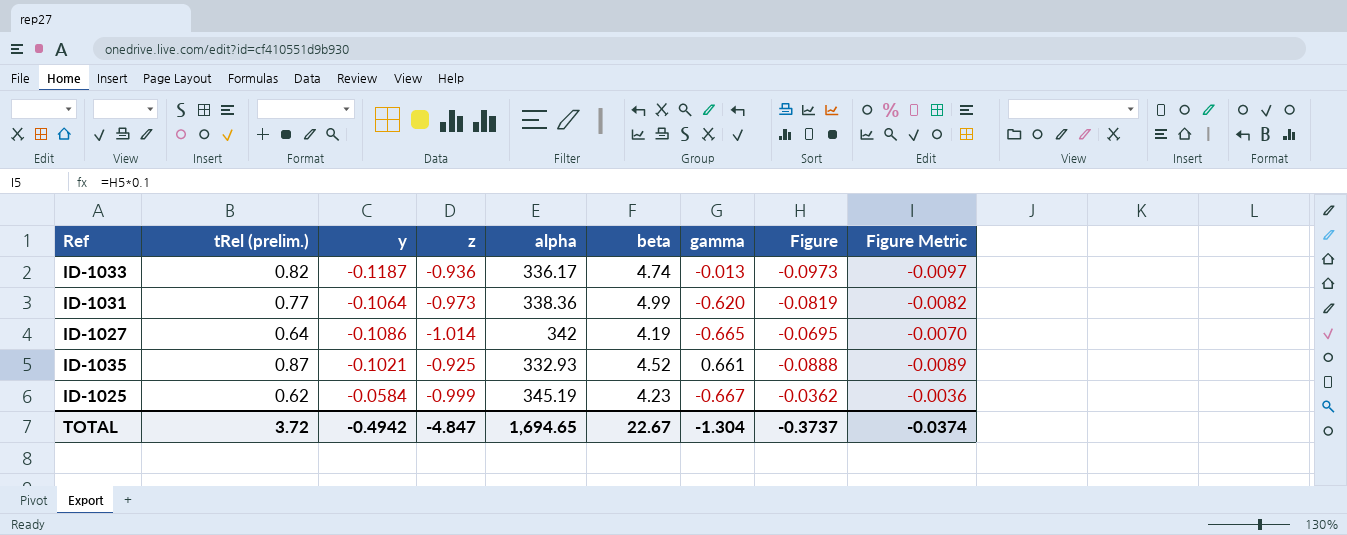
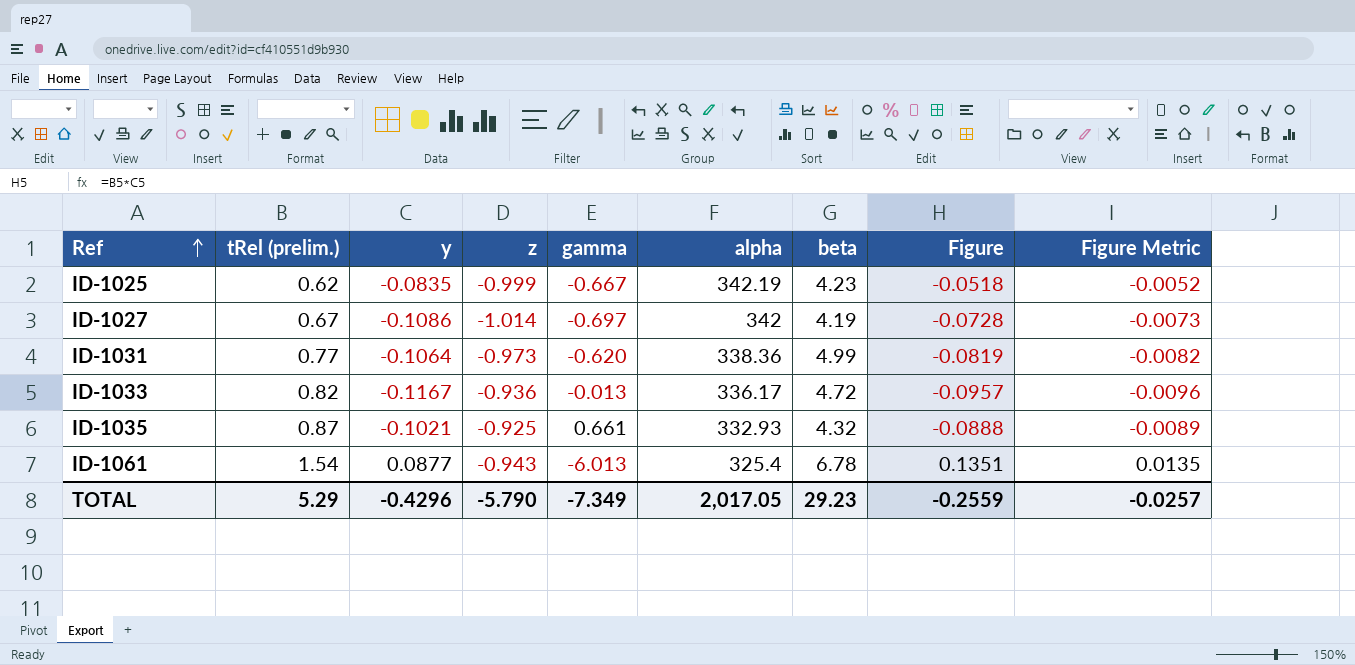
row order: none -> Ref ascending
column gamma | position: 7 -> 5
ID-1025 | y: -0.0584 -> -0.0835
ID-1025 | alpha: 345.19 -> 342.19
ID-1025 | Figure: -0.0362 -> -0.0518
ID-1025 | Figure Metric: -0.0036 -> -0.0052
ID-1027 | tRel (prelim.): 0.64 -> 0.67
ID-1027 | gamma: -0.665 -> -0.697
ID-1027 | Figure: -0.0695 -> -0.0728
ID-1027 | Figure Metric: -0.0070 -> -0.0073
ID-1033 | y: -0.1187 -> -0.1167
ID-1033 | beta: 4.74 -> 4.72
ID-1033 | Figure: -0.0973 -> -0.0957
ID-1033 | Figure Metric: -0.0097 -> -0.0096
ID-1035 | beta: 4.52 -> 4.32
row ID-1061: none -> 1.54 | 0.0877 | -0.943 | -6.013 | 325.4 | 6.78 | 0.1351 | 0.0135
TOTAL | tRel (prelim.): 3.72 -> 5.29
TOTAL | y: -0.4942 -> -0.4296
TOTAL | z: -4.847 -> -5.790
TOTAL | gamma: -1.304 -> -7.349
TOTAL | alpha: 1,694.65 -> 2,017.05
TOTAL | beta: 22.67 -> 29.23
TOTAL | Figure: -0.3737 -> -0.2559
TOTAL | Figure Metric: -0.0374 -> -0.0257

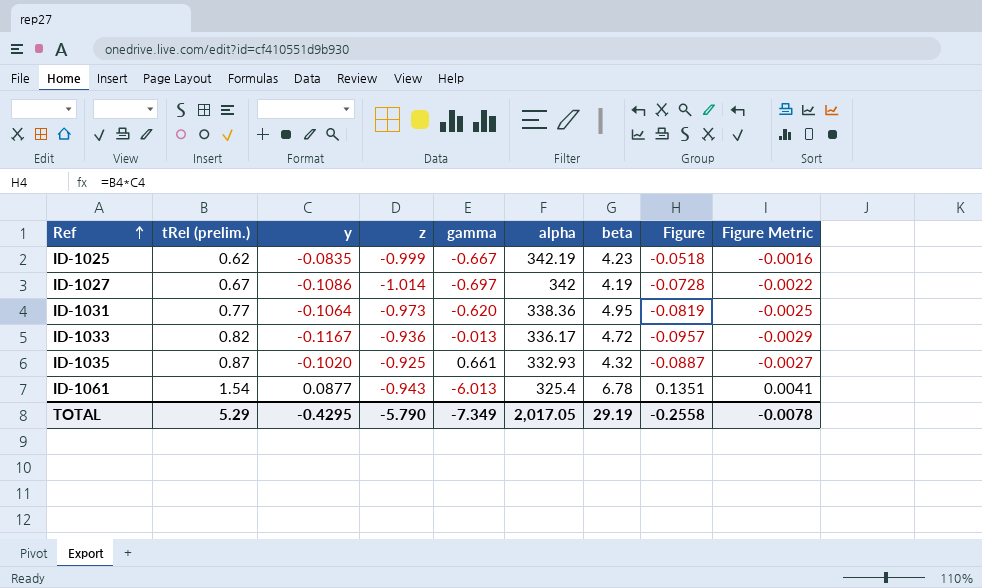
column Figure Metric | formula: [Figure] * 0.1 -> [Figure] * 0.03
ID-1031 | beta: 4.99 -> 4.95
ID-1035 | y: -0.1021 -> -0.1020
ID-1035 | Figure: -0.0888 -> -0.0887
TOTAL | y: -0.4296 -> -0.4295
TOTAL | beta: 29.23 -> 29.19
TOTAL | Figure: -0.2559 -> -0.2558
TOTAL | Figure Metric: -0.0257 -> -0.0078

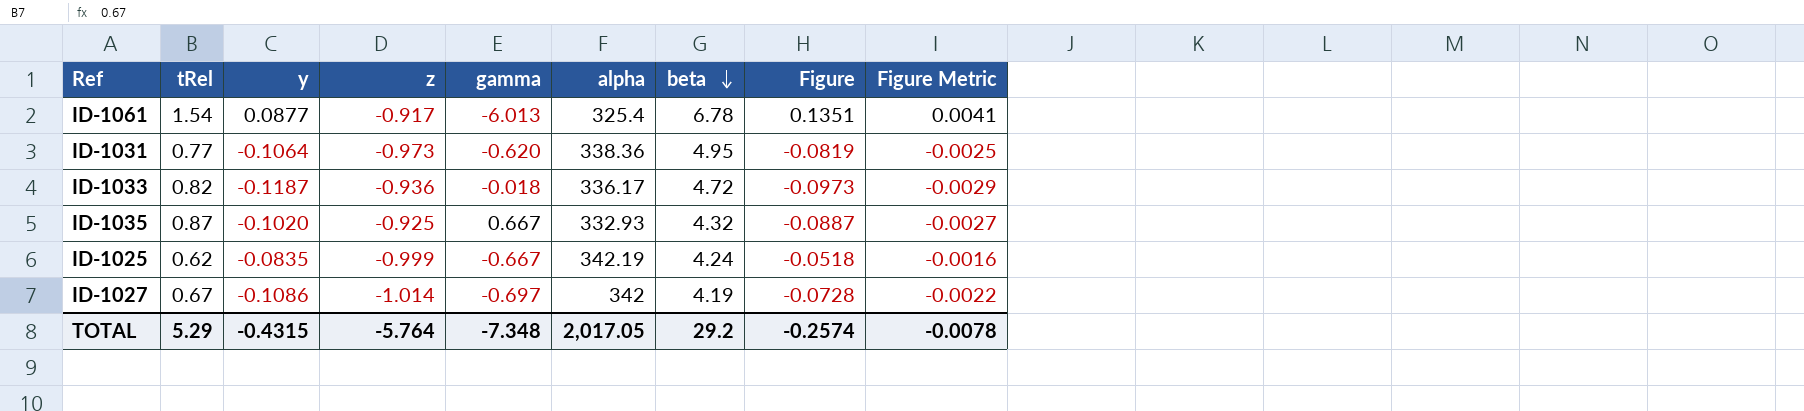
row order: Ref ascending -> beta descending
column name: tRel (prelim.) -> tRel
ID-1061 | z: -0.943 -> -0.917
ID-1033 | y: -0.1167 -> -0.1187
ID-1033 | gamma: -0.013 -> -0.018
ID-1033 | Figure: -0.0957 -> -0.0973
ID-1035 | gamma: 0.661 -> 0.667
ID-1025 | beta: 4.23 -> 4.24
TOTAL | y: -0.4295 -> -0.4315
TOTAL | z: -5.790 -> -5.764
TOTAL | gamma: -7.349 -> -7.348
TOTAL | beta: 29.19 -> 29.2
TOTAL | Figure: -0.2558 -> -0.2574

